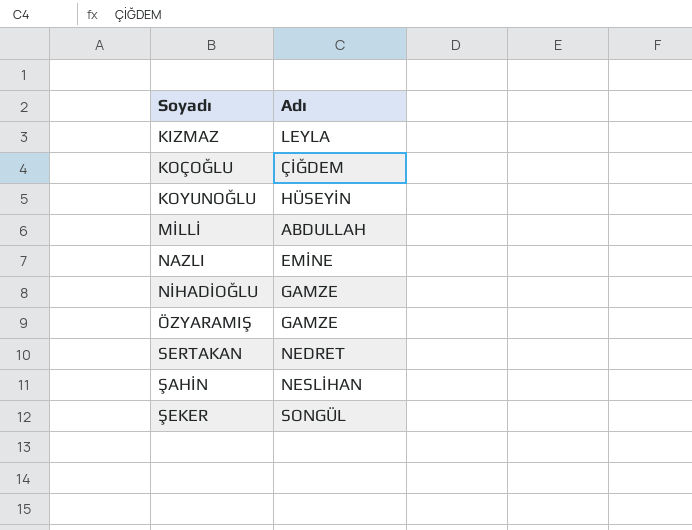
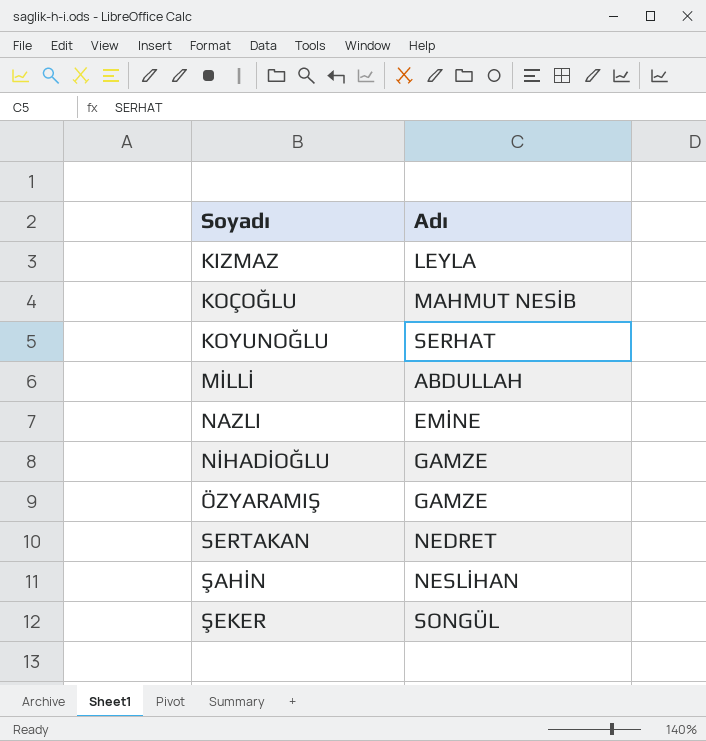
KOÇOĞLU | Adı: ÇİĞDEM -> MAHMUT NESİB
KOYUNOĞLU | Adı: HÜSEYİN -> SERHAT

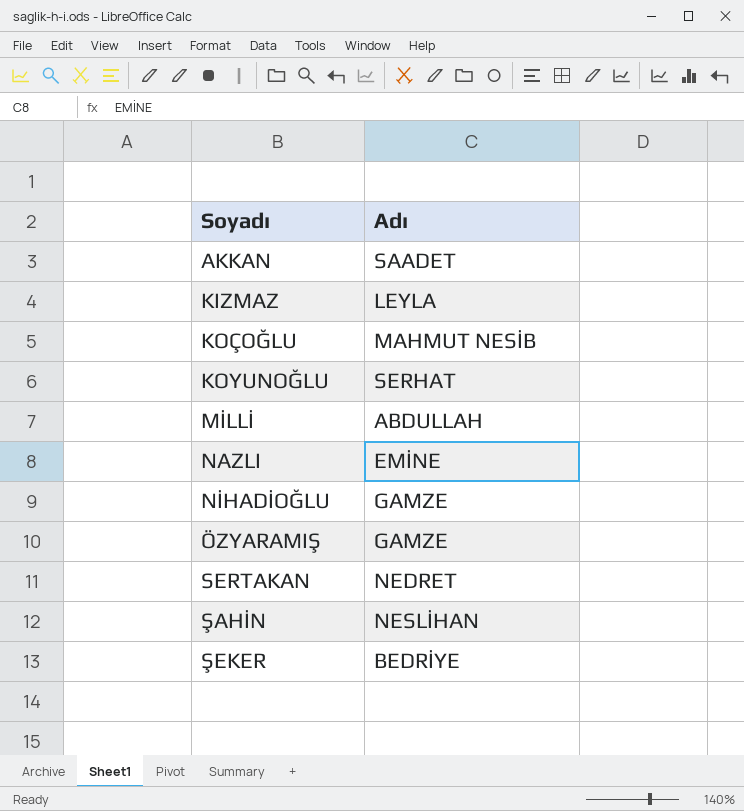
row AKKAN: none -> SAADET
ŞEKER | Adı: SONGÜL -> BEDRİYE

